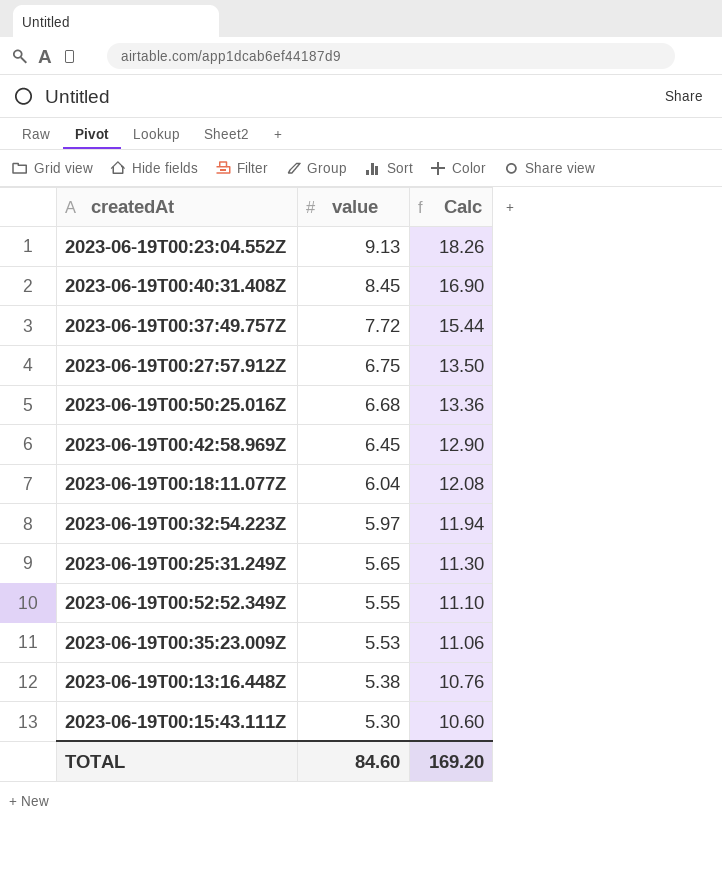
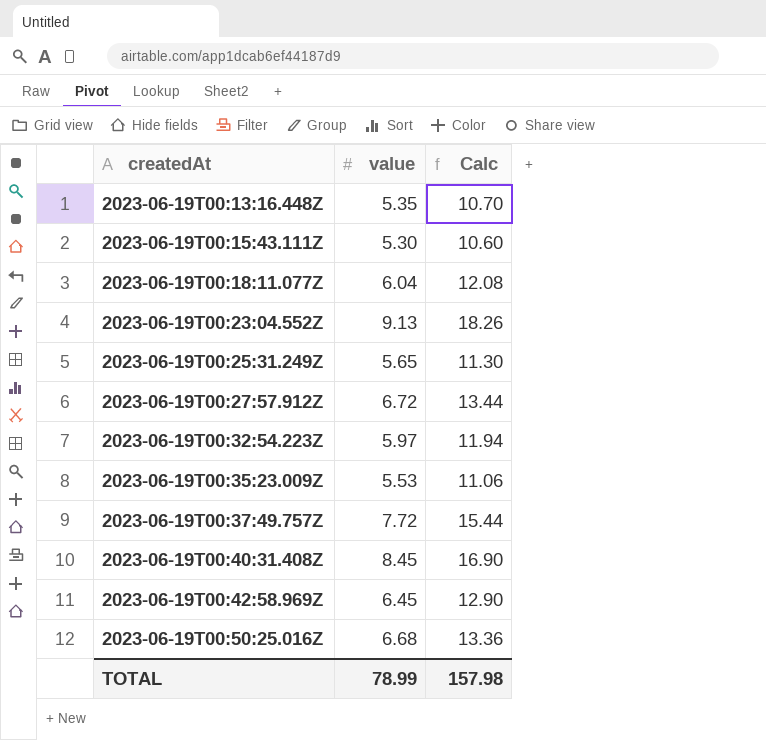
row order: value descending -> createdAt ascending
row 2023-06-19T00:52:52.349Z: 5.55 | 11.10 -> none
2023-06-19T00:13:16.448Z | value: 5.38 -> 5.35
2023-06-19T00:13:16.448Z | Calc: 10.76 -> 10.70
2023-06-19T00:27:57.912Z | value: 6.75 -> 6.72
2023-06-19T00:27:57.912Z | Calc: 13.50 -> 13.44
TOTAL | value: 84.60 -> 78.99
TOTAL | Calc: 169.20 -> 157.98

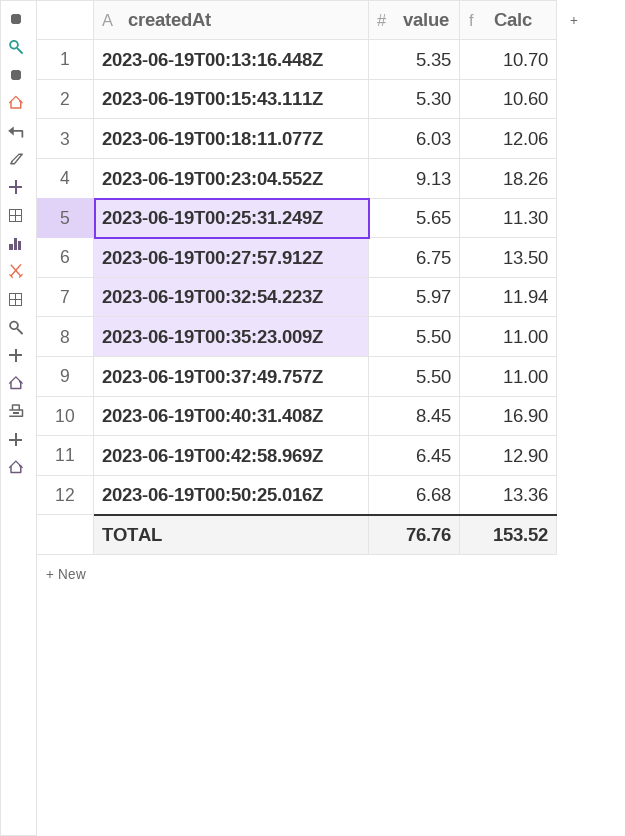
2023-06-19T00:18:11.077Z | value: 6.04 -> 6.03
2023-06-19T00:18:11.077Z | Calc: 12.08 -> 12.06
2023-06-19T00:27:57.912Z | value: 6.72 -> 6.75
2023-06-19T00:27:57.912Z | Calc: 13.44 -> 13.50
2023-06-19T00:35:23.009Z | value: 5.53 -> 5.50
2023-06-19T00:35:23.009Z | Calc: 11.06 -> 11.00
2023-06-19T00:37:49.757Z | value: 7.72 -> 5.50
2023-06-19T00:37:49.757Z | Calc: 15.44 -> 11.00
TOTAL | value: 78.99 -> 76.76
TOTAL | Calc: 157.98 -> 153.52

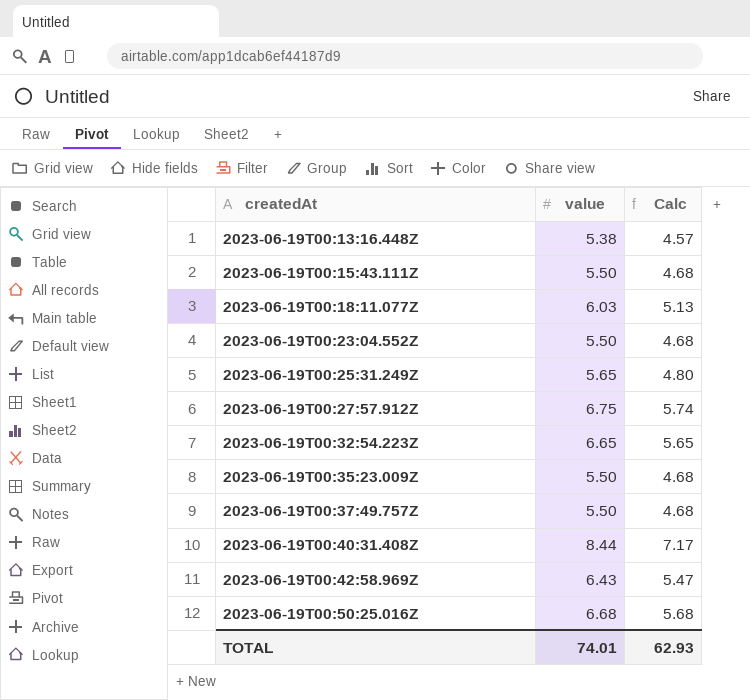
column Calc | formula: [value] * 2 -> [value] * 0.85
2023-06-19T00:13:16.448Z | value: 5.35 -> 5.38
2023-06-19T00:15:43.111Z | value: 5.30 -> 5.50
2023-06-19T00:23:04.552Z | value: 9.13 -> 5.50
2023-06-19T00:32:54.223Z | value: 5.97 -> 6.65
2023-06-19T00:40:31.408Z | value: 8.45 -> 8.44
2023-06-19T00:42:58.969Z | value: 6.45 -> 6.43
TOTAL | value: 76.76 -> 74.01
TOTAL | Calc: 153.52 -> 62.93

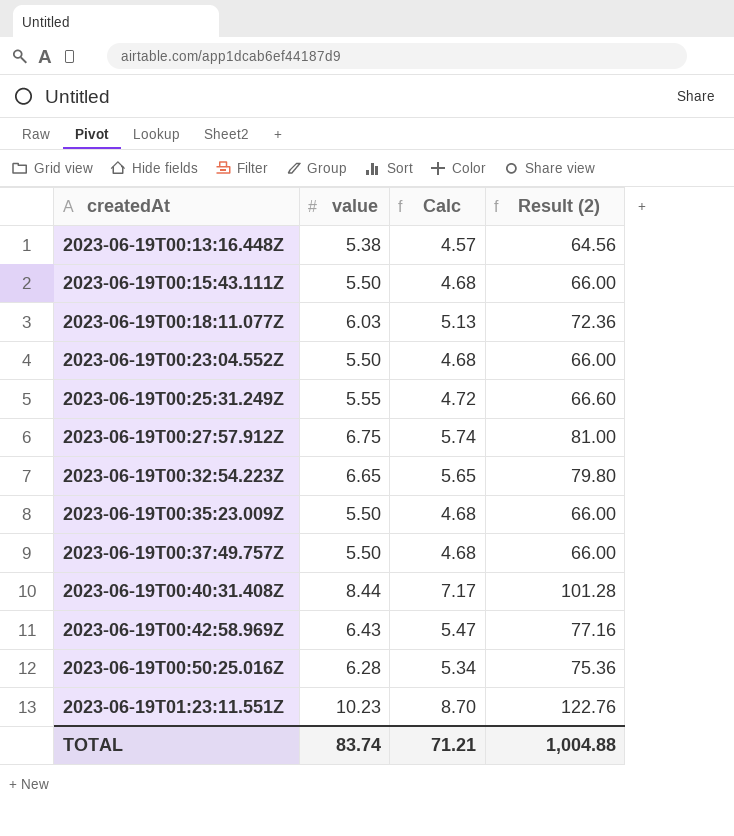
column Result (2) | formula: none -> [value] * 12
2023-06-19T00:25:31.249Z | value: 5.65 -> 5.55
2023-06-19T00:25:31.249Z | Calc: 4.80 -> 4.72
2023-06-19T00:50:25.016Z | value: 6.68 -> 6.28
2023-06-19T00:50:25.016Z | Calc: 5.68 -> 5.34
row 2023-06-19T01:23:11.551Z: none -> 10.23 | 8.70 | 122.76
TOTAL | value: 74.01 -> 83.74
TOTAL | Calc: 62.93 -> 71.21

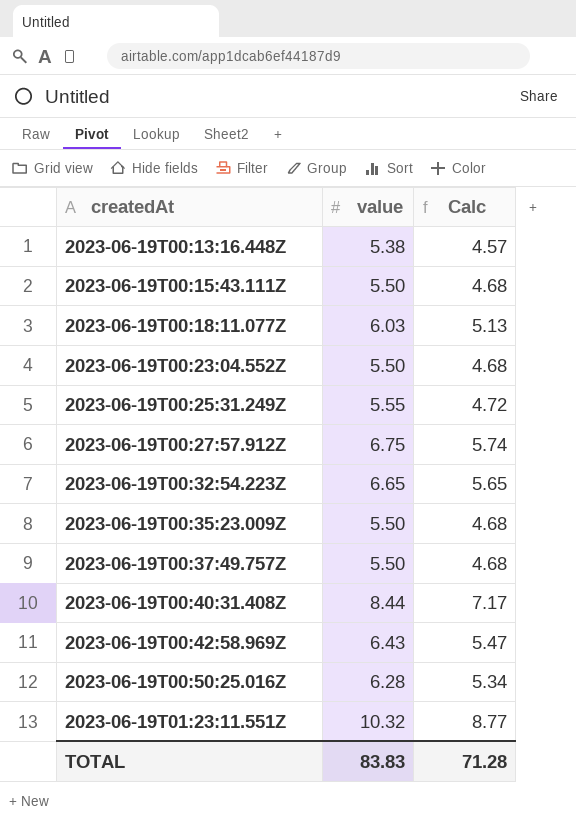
column Result (2) | formula: [value] * 12 -> none
2023-06-19T01:23:11.551Z | value: 10.23 -> 10.32
2023-06-19T01:23:11.551Z | Calc: 8.70 -> 8.77
TOTAL | value: 83.74 -> 83.83
TOTAL | Calc: 71.21 -> 71.28

